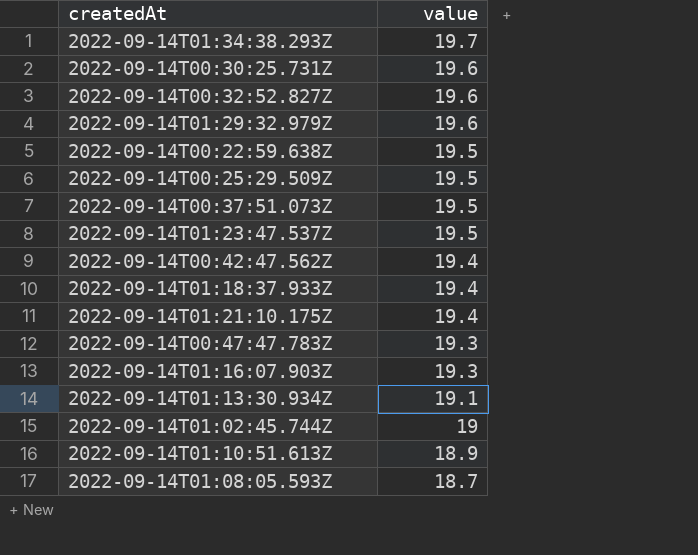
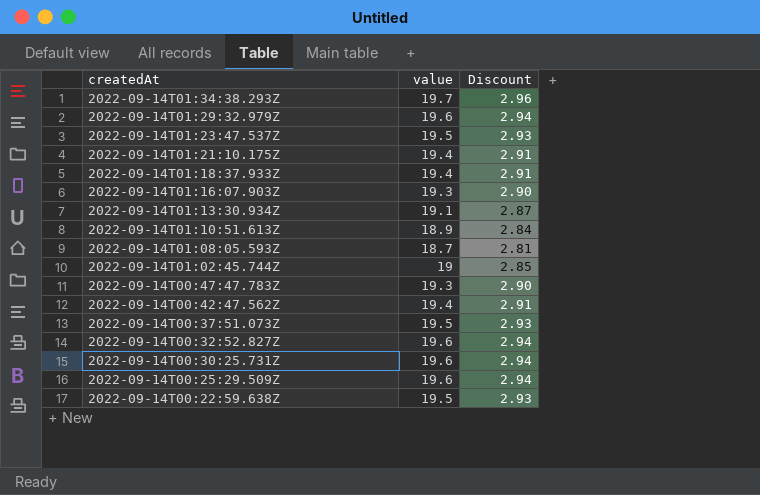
row order: value descending -> createdAt descending
column Discount | formula: none -> [value] * 0.15
2022-09-14T00:25:29.509Z | value: 19.5 -> 19.6

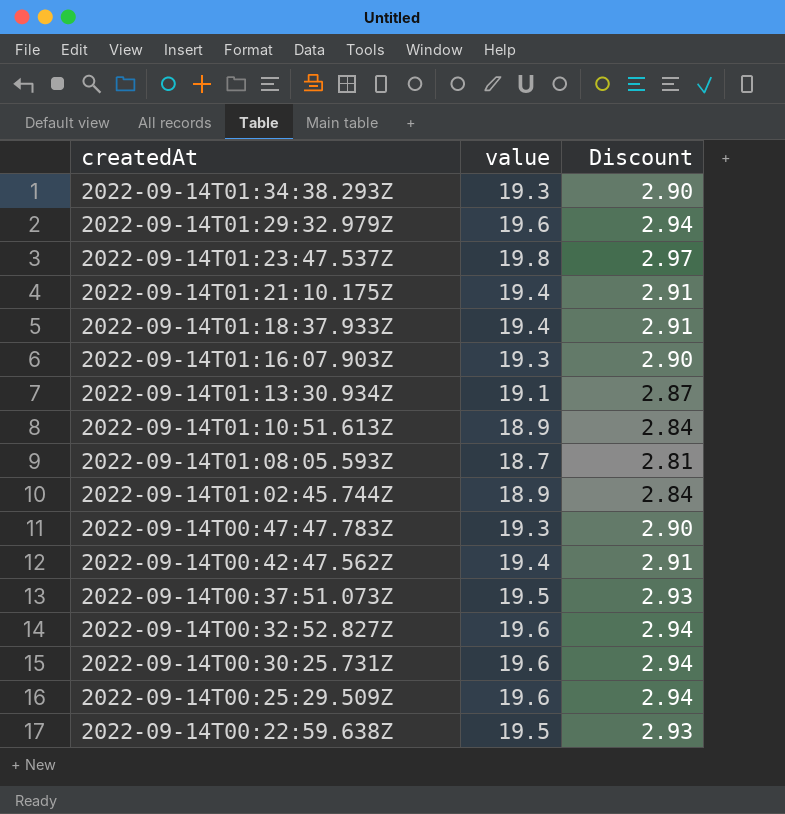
2022-09-14T01:34:38.293Z | value: 19.7 -> 19.3
2022-09-14T01:34:38.293Z | Discount: 2.96 -> 2.90
2022-09-14T01:23:47.537Z | value: 19.5 -> 19.8
2022-09-14T01:23:47.537Z | Discount: 2.93 -> 2.97
2022-09-14T01:02:45.744Z | value: 19 -> 18.9
2022-09-14T01:02:45.744Z | Discount: 2.85 -> 2.84

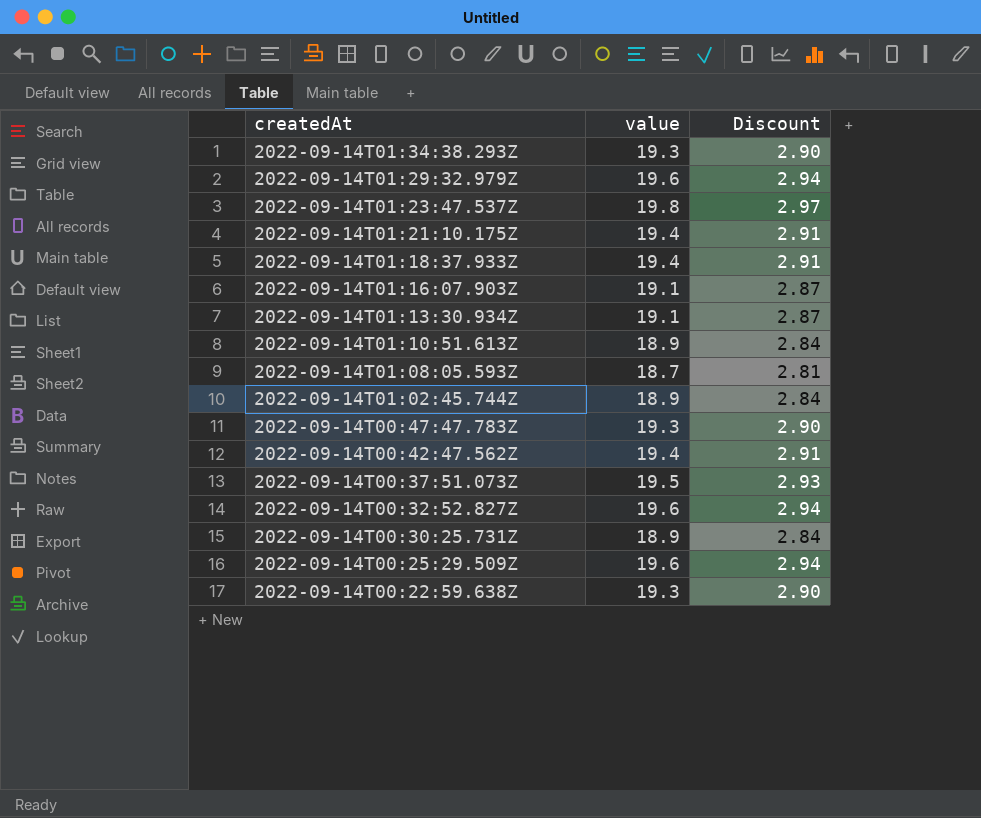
2022-09-14T01:16:07.903Z | value: 19.3 -> 19.1
2022-09-14T01:16:07.903Z | Discount: 2.90 -> 2.87
2022-09-14T00:30:25.731Z | value: 19.6 -> 18.9
2022-09-14T00:30:25.731Z | Discount: 2.94 -> 2.84
2022-09-14T00:22:59.638Z | value: 19.5 -> 19.3
2022-09-14T00:22:59.638Z | Discount: 2.93 -> 2.90

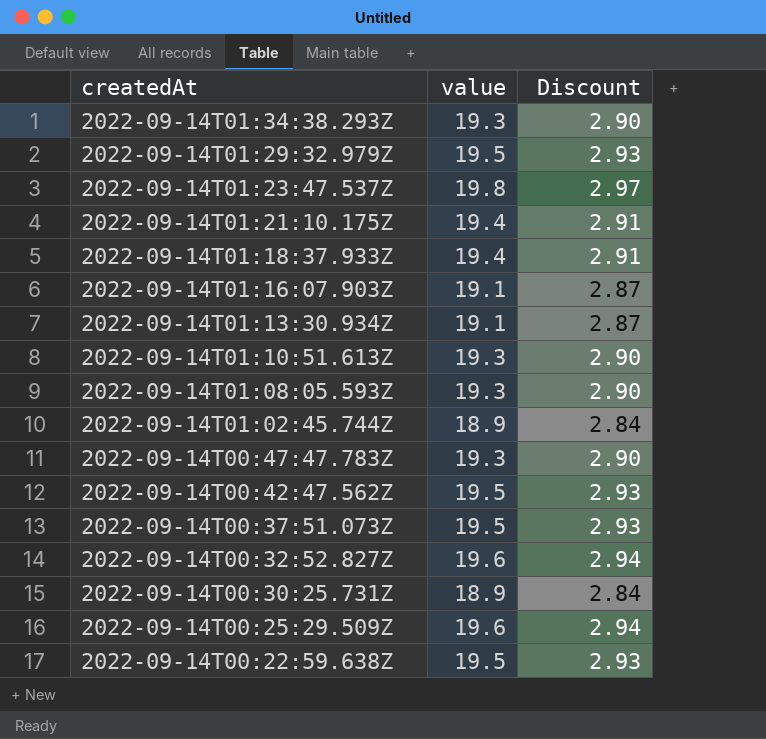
2022-09-14T01:29:32.979Z | value: 19.6 -> 19.5
2022-09-14T01:29:32.979Z | Discount: 2.94 -> 2.93
2022-09-14T01:10:51.613Z | value: 18.9 -> 19.3
2022-09-14T01:10:51.613Z | Discount: 2.84 -> 2.90
2022-09-14T01:08:05.593Z | value: 18.7 -> 19.3
2022-09-14T01:08:05.593Z | Discount: 2.81 -> 2.90
2022-09-14T00:42:47.562Z | value: 19.4 -> 19.5
2022-09-14T00:42:47.562Z | Discount: 2.91 -> 2.93
2022-09-14T00:22:59.638Z | value: 19.3 -> 19.5
2022-09-14T00:22:59.638Z | Discount: 2.90 -> 2.93

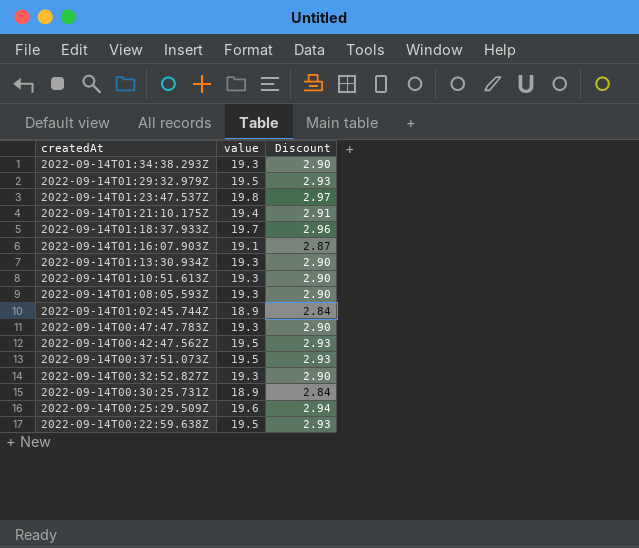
2022-09-14T01:18:37.933Z | value: 19.4 -> 19.7
2022-09-14T01:18:37.933Z | Discount: 2.91 -> 2.96
2022-09-14T01:13:30.934Z | value: 19.1 -> 19.3
2022-09-14T01:13:30.934Z | Discount: 2.87 -> 2.90
2022-09-14T00:32:52.827Z | value: 19.6 -> 19.3
2022-09-14T00:32:52.827Z | Discount: 2.94 -> 2.90

